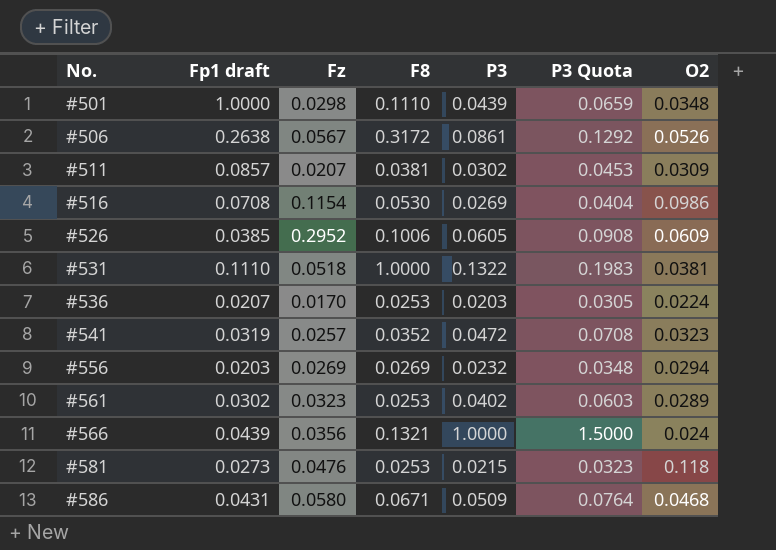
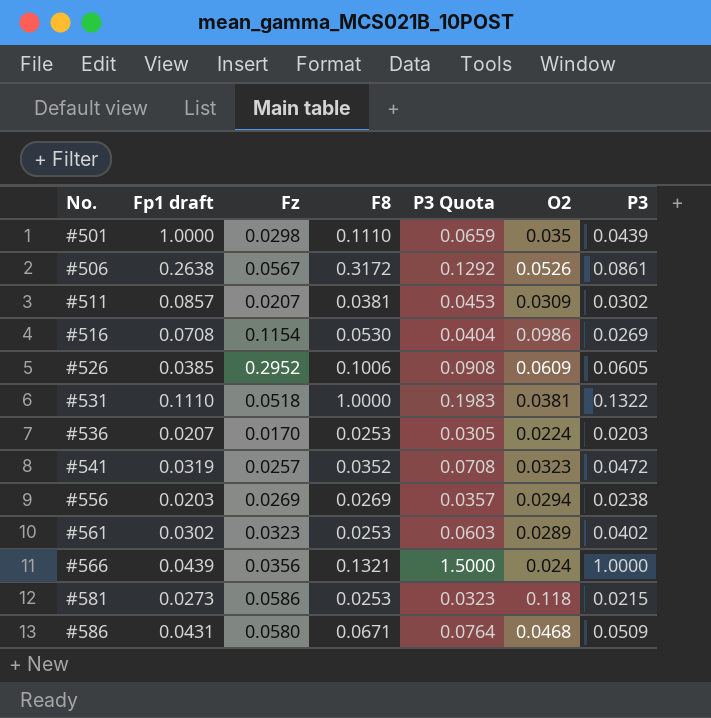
column P3 | position: 5 -> 7
#501 | O2: 0.0348 -> 0.035
#556 | P3 Quota: 0.0348 -> 0.0357
#556 | P3: 0.0232 -> 0.0238
#581 | Fz: 0.0476 -> 0.0586

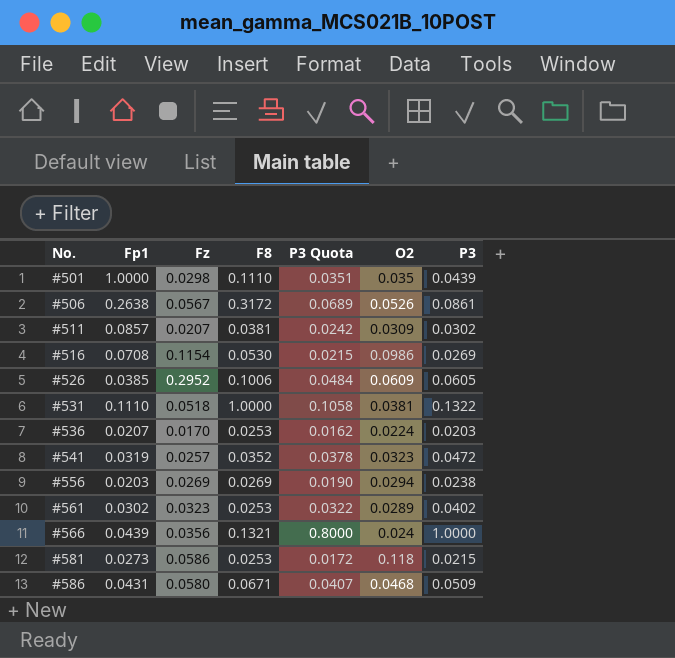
column name: Fp1 draft -> Fp1
column P3 Quota | formula: [P3] * 1.5 -> [P3] * 0.8

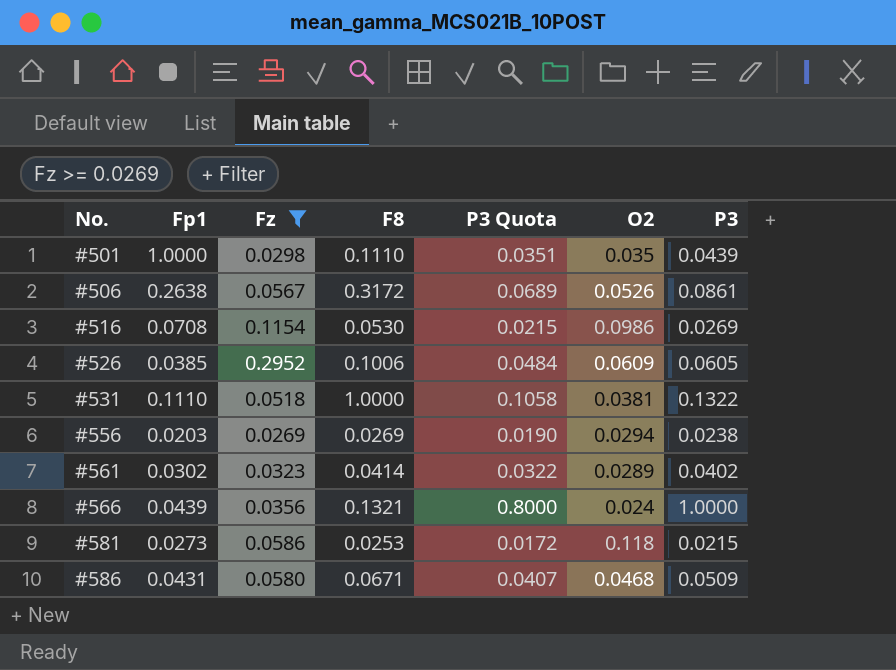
filter: none -> Fz >= 0.0269
#561 | F8: 0.0253 -> 0.0414

